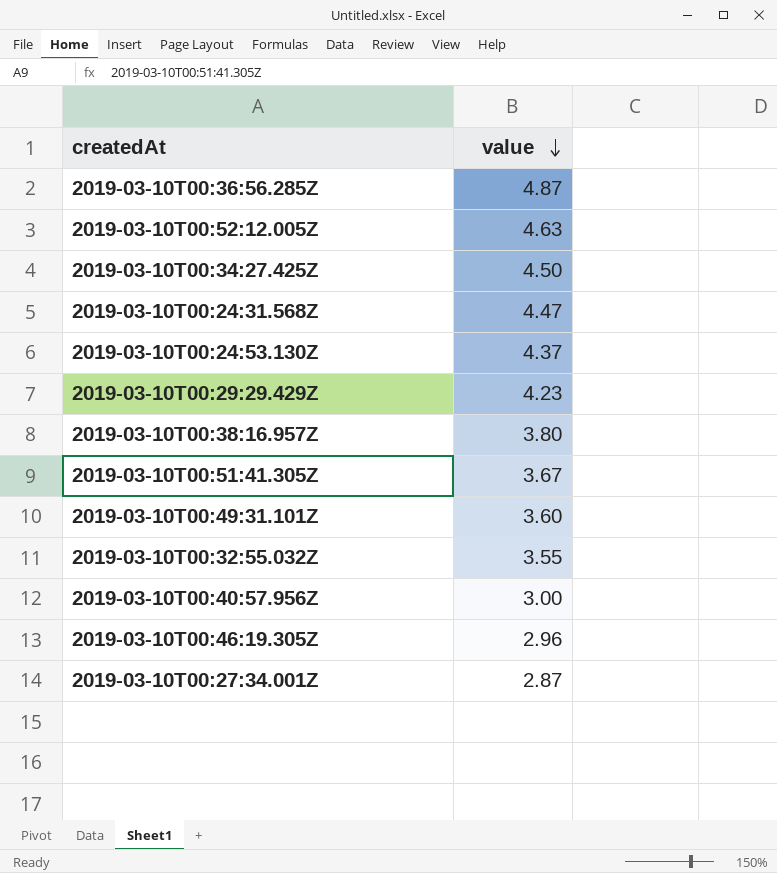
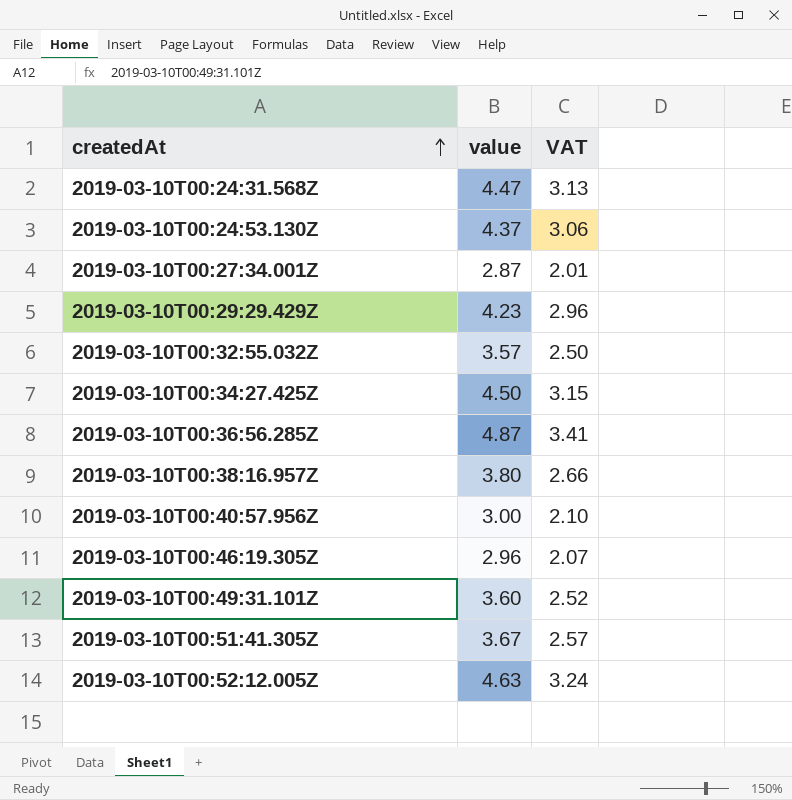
row order: value descending -> createdAt ascending
column VAT | formula: none -> [value] * 0.7
2019-03-10T00:32:55.032Z | value: 3.55 -> 3.57

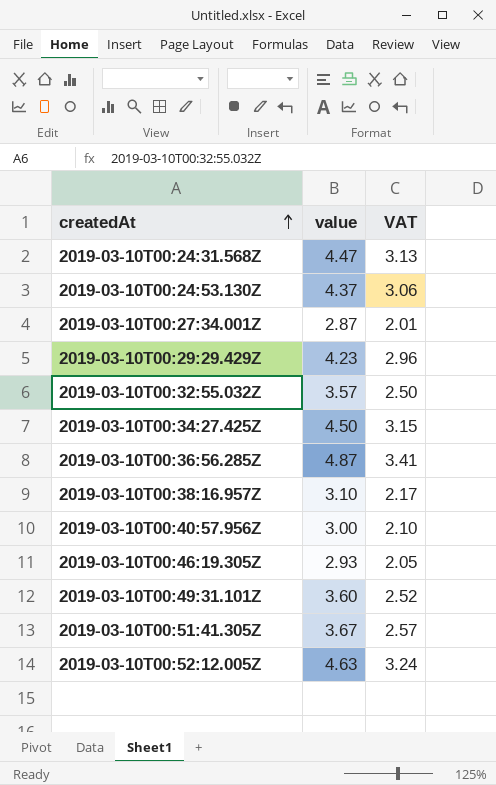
2019-03-10T00:38:16.957Z | value: 3.80 -> 3.10
2019-03-10T00:38:16.957Z | VAT: 2.66 -> 2.17
2019-03-10T00:46:19.305Z | value: 2.96 -> 2.93
2019-03-10T00:46:19.305Z | VAT: 2.07 -> 2.05

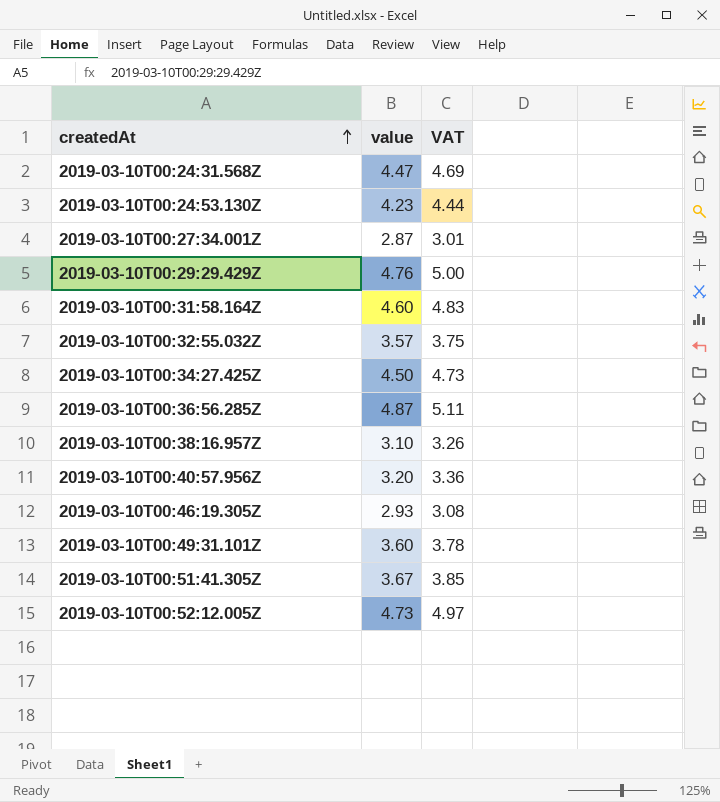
column VAT | formula: [value] * 0.7 -> [value] * 1.05
2019-03-10T00:24:53.130Z | value: 4.37 -> 4.23
2019-03-10T00:29:29.429Z | value: 4.23 -> 4.76
row 2019-03-10T00:31:58.164Z: none -> 4.60 | 4.83
2019-03-10T00:40:57.956Z | value: 3.00 -> 3.20
2019-03-10T00:52:12.005Z | value: 4.63 -> 4.73

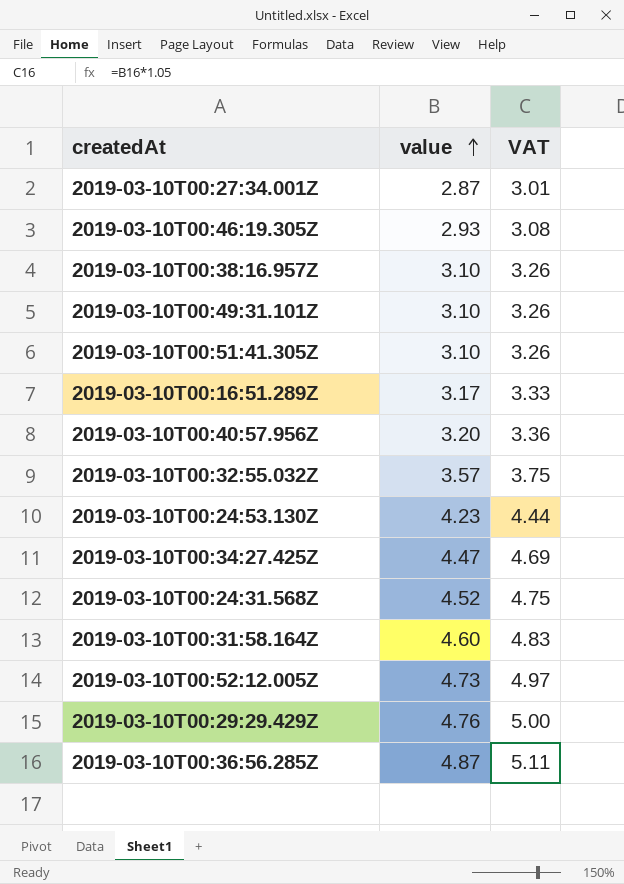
row order: createdAt ascending -> value ascending
2019-03-10T00:49:31.101Z | value: 3.60 -> 3.10
2019-03-10T00:49:31.101Z | VAT: 3.78 -> 3.26
2019-03-10T00:51:41.305Z | value: 3.67 -> 3.10
2019-03-10T00:51:41.305Z | VAT: 3.85 -> 3.26
row 2019-03-10T00:16:51.289Z: none -> 3.17 | 3.33
2019-03-10T00:34:27.425Z | value: 4.50 -> 4.47
2019-03-10T00:34:27.425Z | VAT: 4.73 -> 4.69
2019-03-10T00:24:31.568Z | value: 4.47 -> 4.52
2019-03-10T00:24:31.568Z | VAT: 4.69 -> 4.75

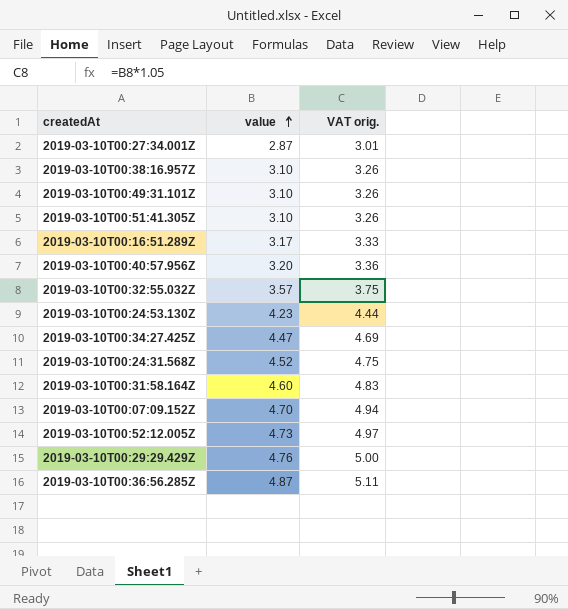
column name: VAT -> VAT orig.
row 2019-03-10T00:46:19.305Z: 2.93 | 3.08 -> none
row 2019-03-10T00:07:09.152Z: none -> 4.70 | 4.94

